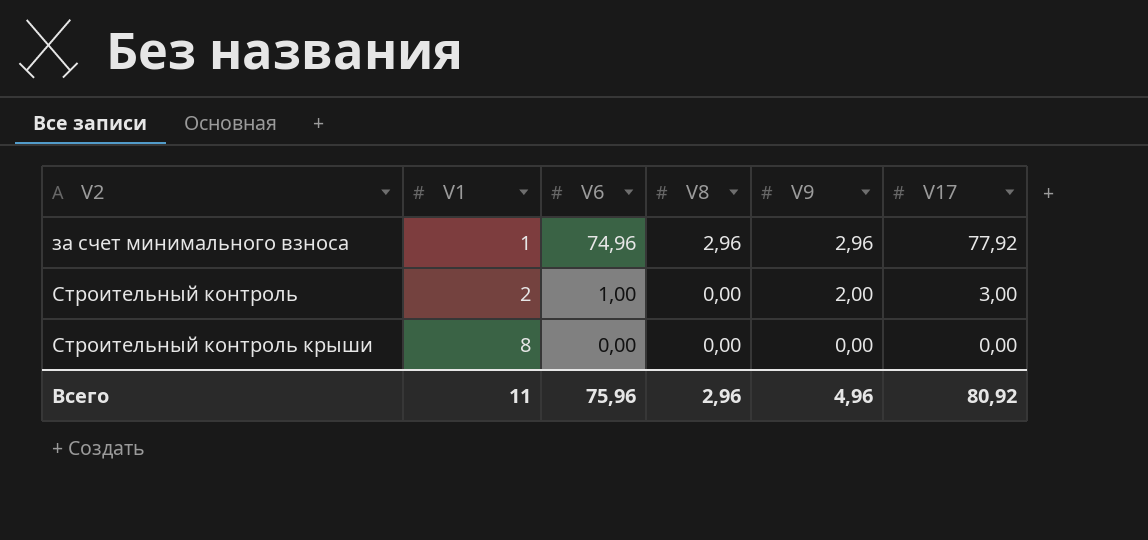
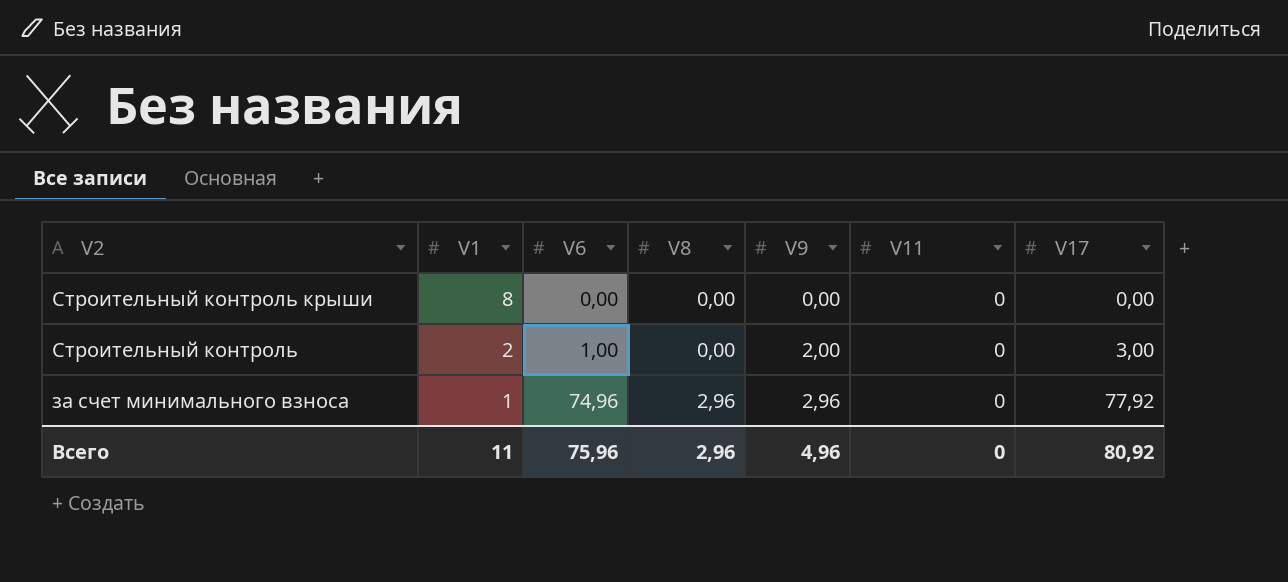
row order: V2 ascending -> V2 descending
column V11 | position: none -> 6

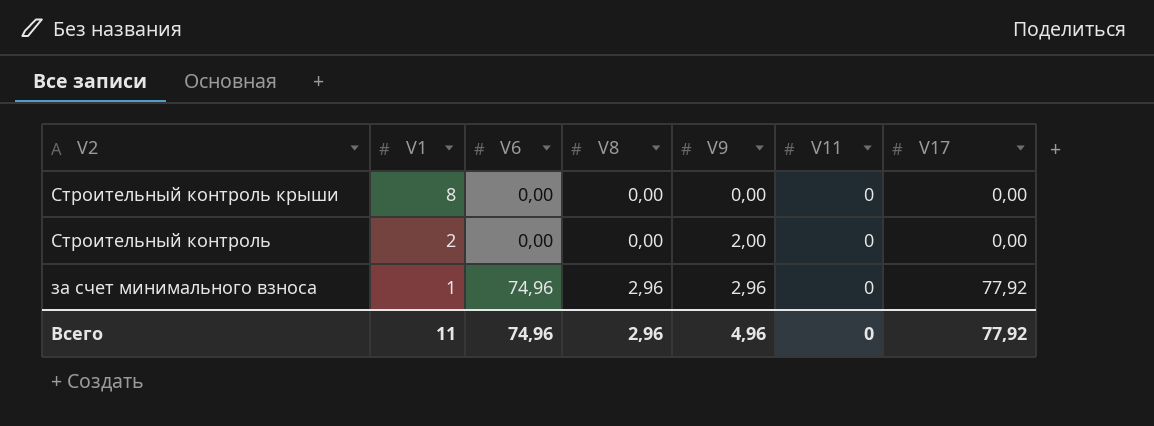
Строительный контроль | V6: 1,00 -> 0,00
Строительный контроль | V17: 3,00 -> 0,00
Всего | V6: 75,96 -> 74,96
Всего | V17: 80,92 -> 77,92

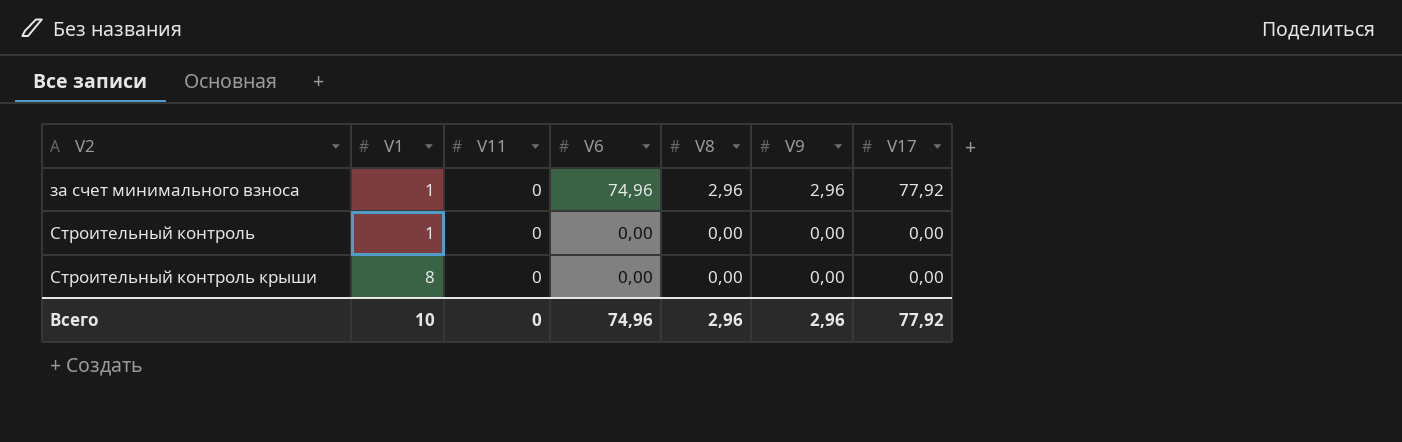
row order: V2 descending -> V2 ascending
column V11 | position: 6 -> 3
Строительный контроль | V1: 2 -> 1
Строительный контроль | V9: 2,00 -> 0,00
Всего | V1: 11 -> 10
Всего | V9: 4,96 -> 2,96

